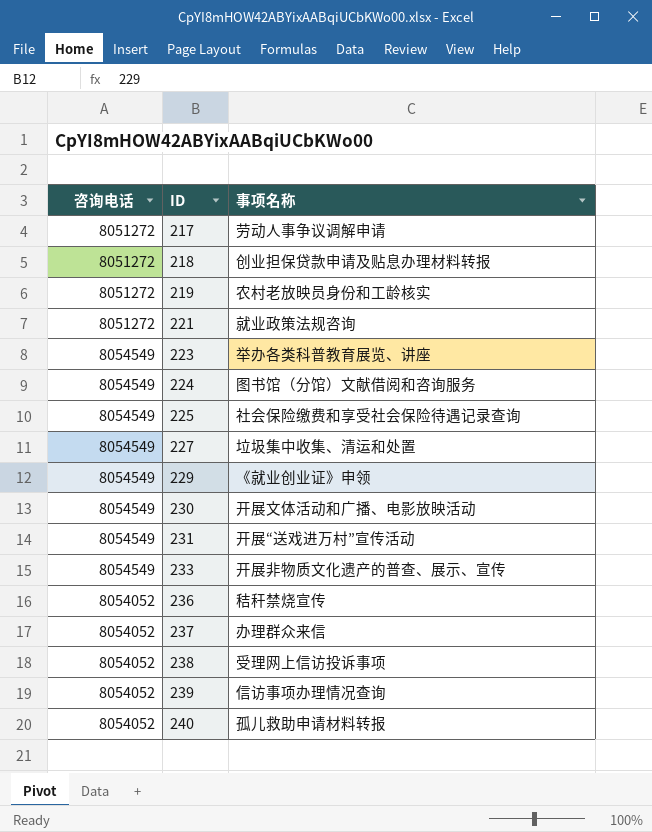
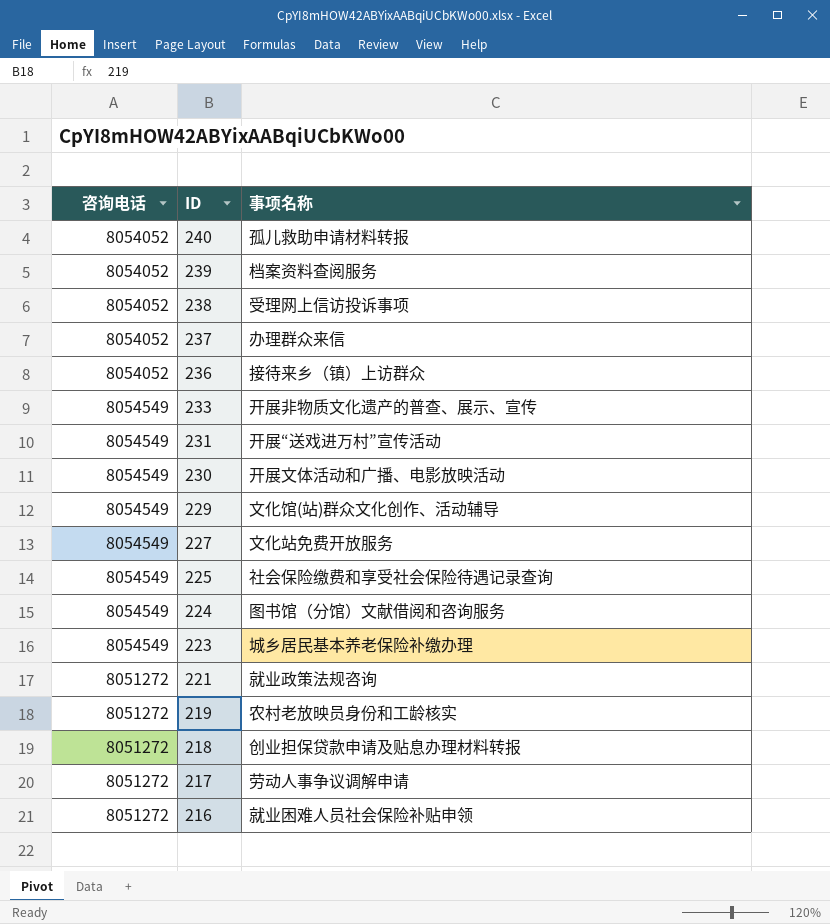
row order: ID ascending -> ID descending
239 | 事项名称: 信访事项办理情况查询 -> 档案资料查阅服务
236 | 事项名称: 秸秆禁烧宣传 -> 接待来乡（镇）上访群众
229 | 事项名称: 《就业创业证》申领 -> 文化馆(站)群众文化创作、活动辅导
227 | 事项名称: 垃圾集中收集、清运和处置 -> 文化站免费开放服务
223 | 事项名称: 举办各类科普教育展览、讲座 -> 城乡居民基本养老保险补缴办理
row 216: none -> 8051272 | 就业困难人员社会保险补贴申领

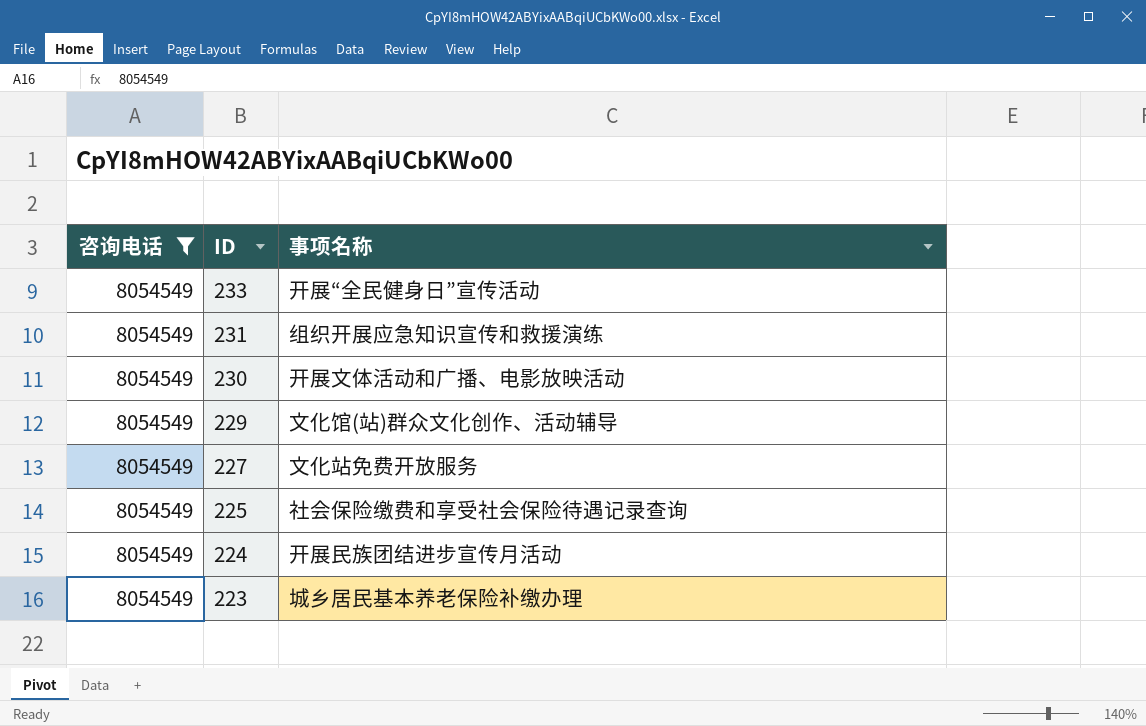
filter: none -> 咨询电话 = 8054549
233 | 事项名称: 开展非物质文化遗产的普查、展示、宣传 -> 开展“全民健身日”宣传活动
231 | 事项名称: 开展“送戏进万村”宣传活动 -> 组织开展应急知识宣传和救援演练
224 | 事项名称: 图书馆（分馆）文献借阅和咨询服务 -> 开展民族团结进步宣传月活动

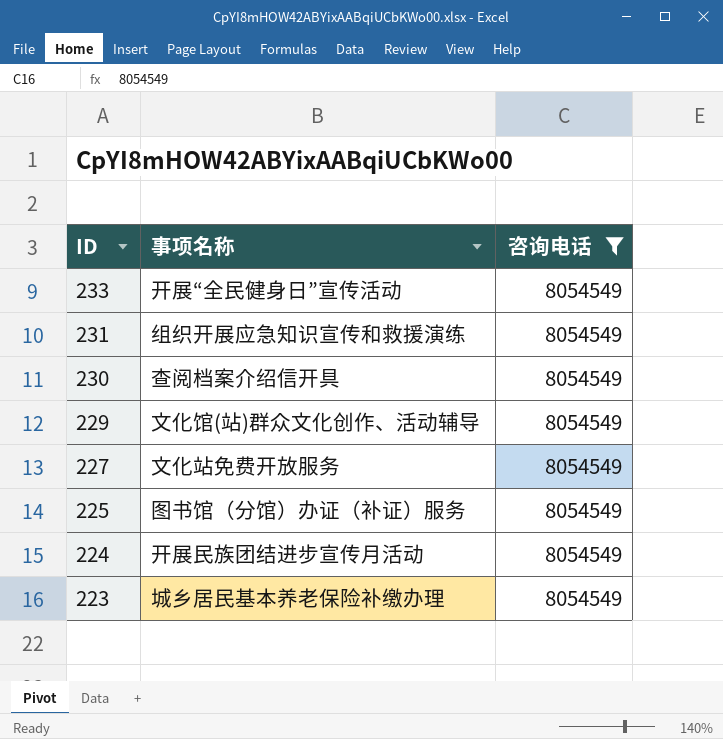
column 咨询电话 | position: 1 -> 3
230 | 事项名称: 开展文体活动和广播、电影放映活动 -> 查阅档案介绍信开具
225 | 事项名称: 社会保险缴费和享受社会保险待遇记录查询 -> 图书馆（分馆）办证（补证）服务

